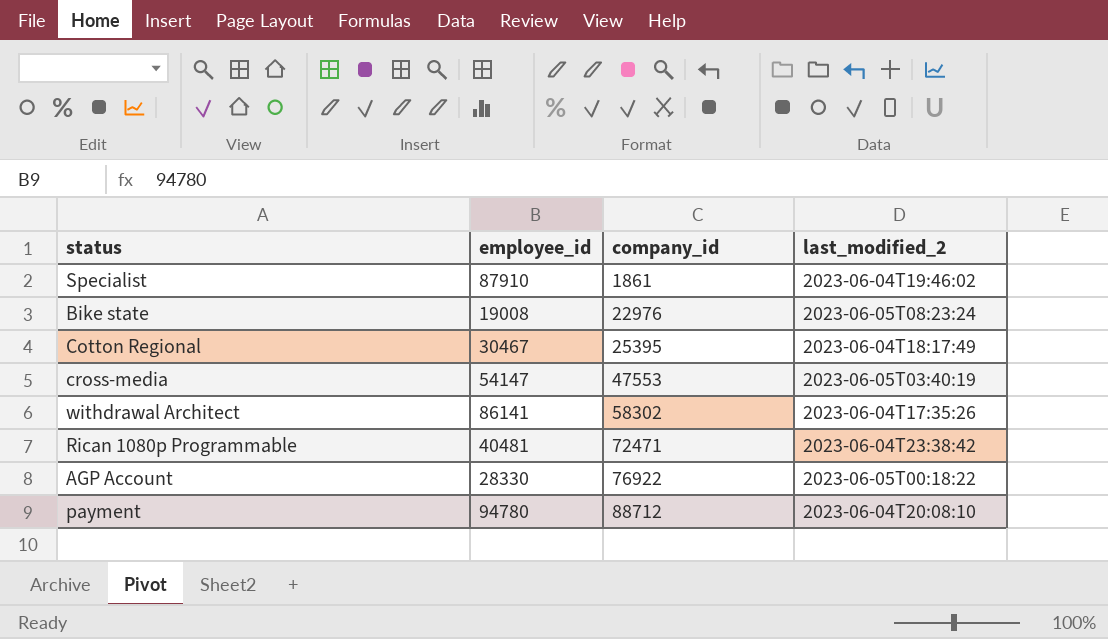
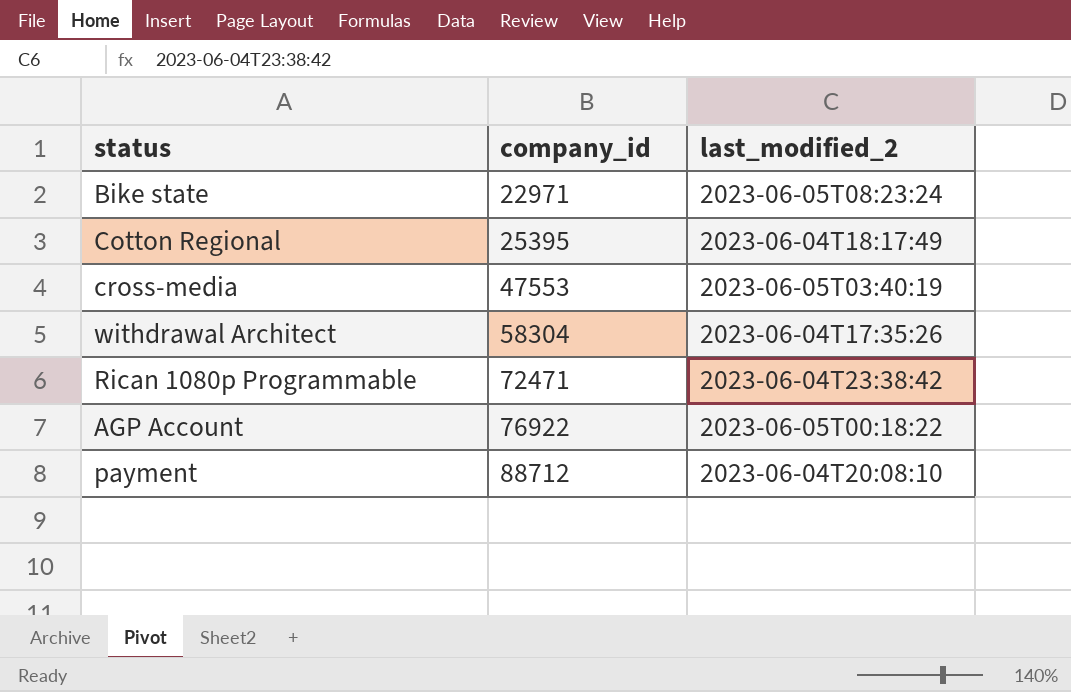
column employee_id | position: 2 -> none
row Specialist: 87910 | 1861 | 2023-06-04T19:46:02 -> none
Bike state | company_id: 22976 -> 22971
withdrawal Architect | company_id: 58302 -> 58304

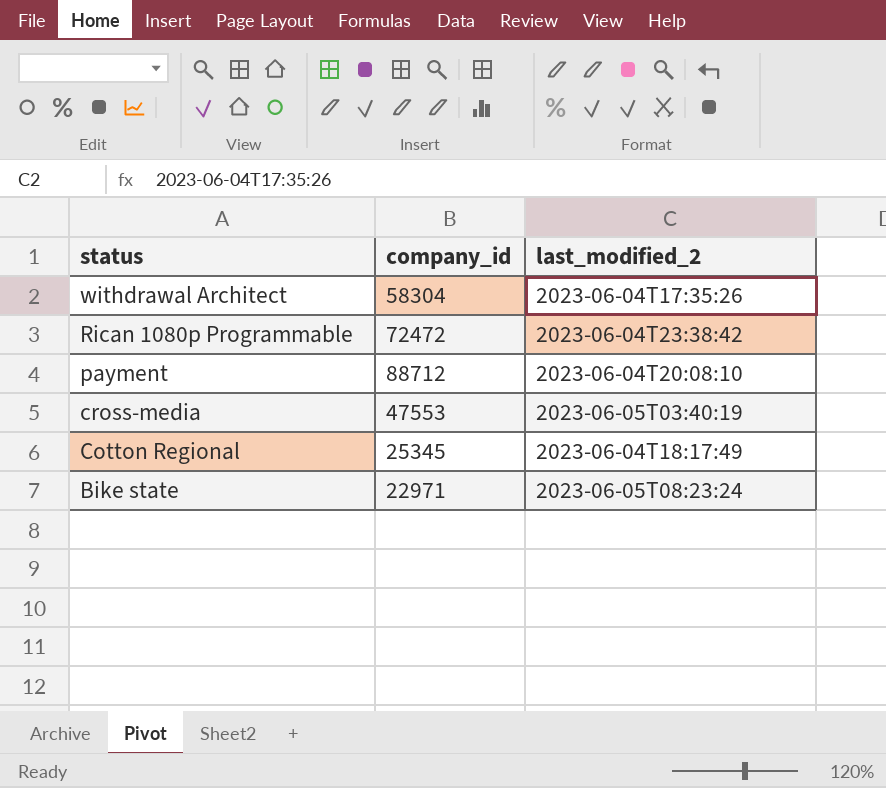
row order: company_id ascending -> status descending
row AGP Account: 76922 | 2023-06-05T00:18:22 -> none
Rican 1080p Programmable | company_id: 72471 -> 72472
Cotton Regional | company_id: 25395 -> 25345

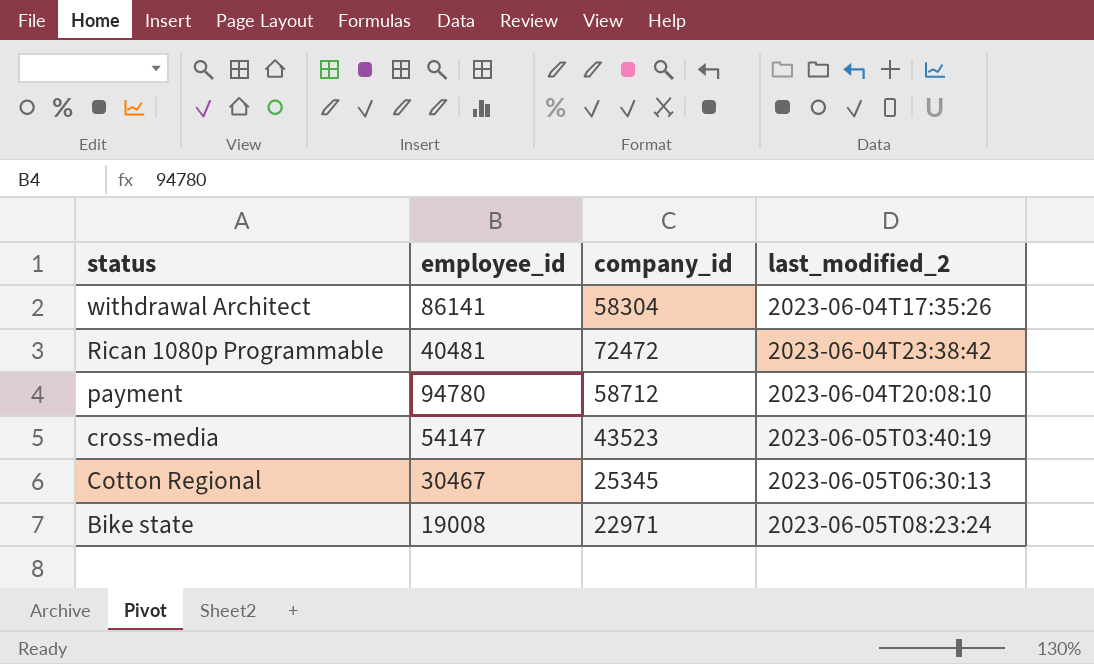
column employee_id | position: none -> 2
payment | company_id: 88712 -> 58712
cross-media | company_id: 47553 -> 43523
Cotton Regional | last_modified_2: 2023-06-04T18:17:49 -> 2023-06-05T06:30:13

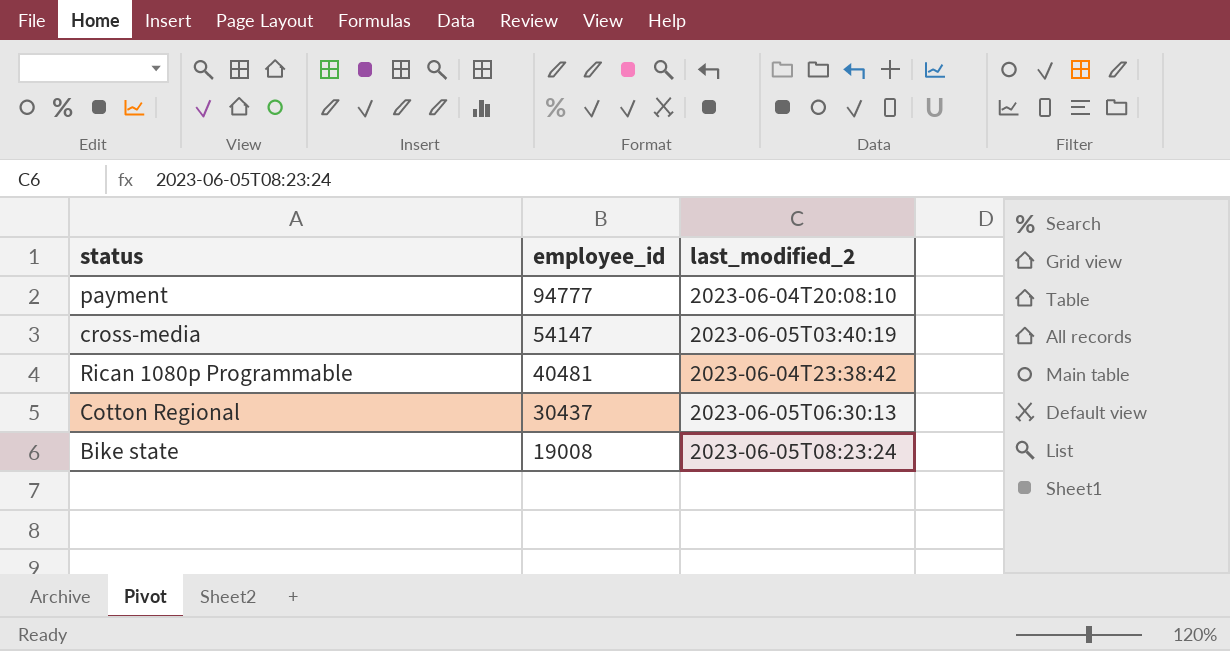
row order: status descending -> employee_id descending
column company_id | position: 3 -> none
row withdrawal Architect: 86141 | 58304 | 2023-06-04T17:35:26 -> none
payment | employee_id: 94780 -> 94777
Cotton Regional | employee_id: 30467 -> 30437

